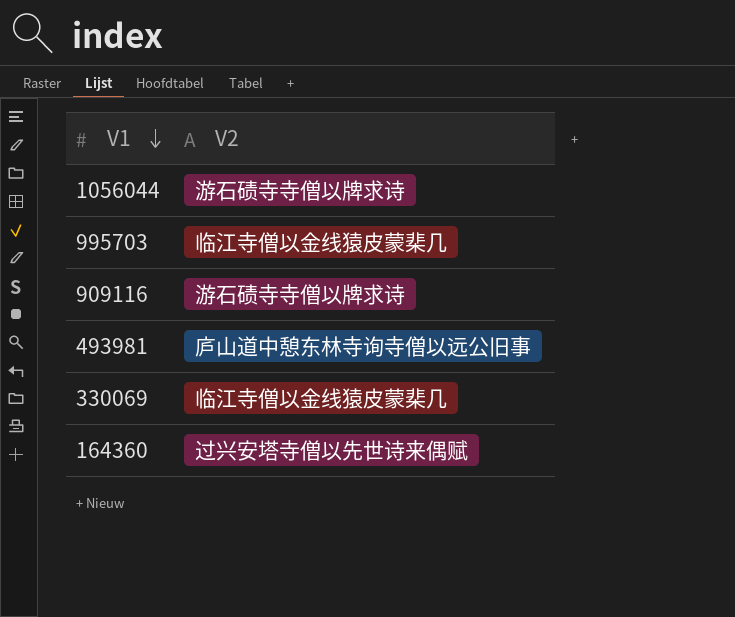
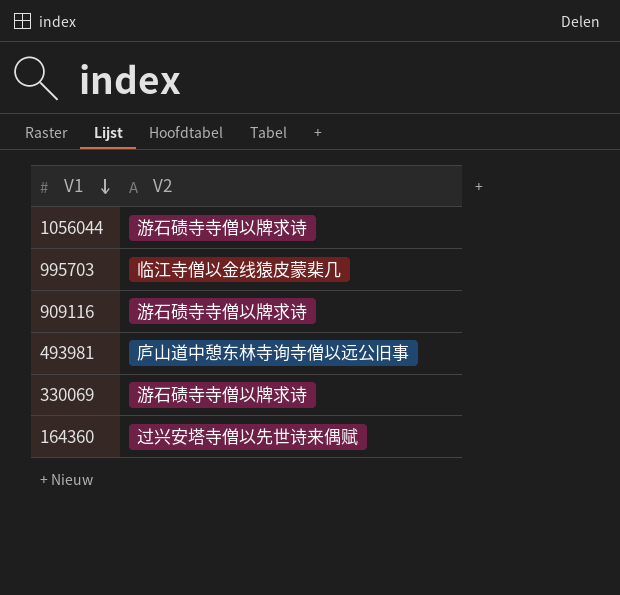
330069 | V2: 临江寺僧以金线猿皮蒙棐几 -> 游石碛寺寺僧以牌求诗

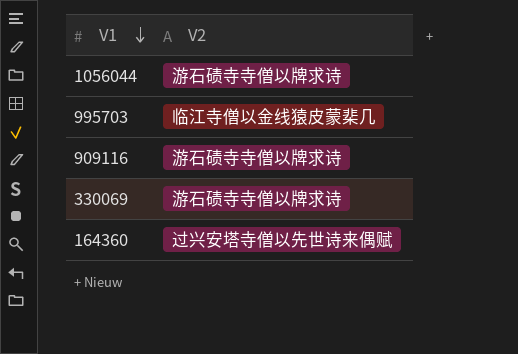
row 493981: 庐山道中憩东林寺询寺僧以远公旧事 -> none

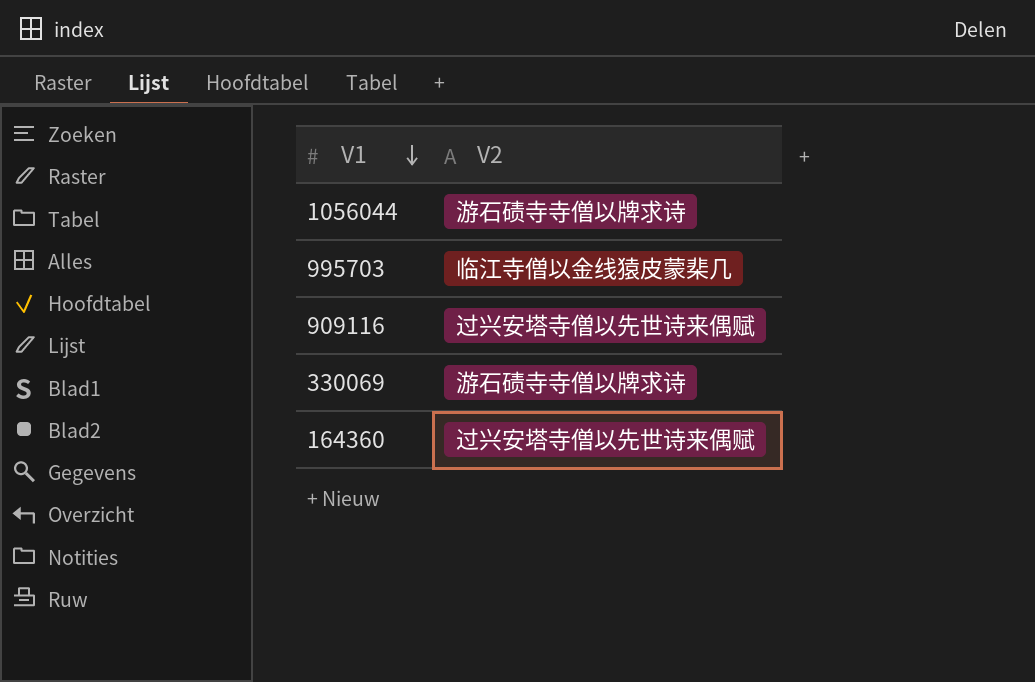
909116 | V2: 游石碛寺寺僧以牌求诗 -> 过兴安塔寺僧以先世诗来偶赋

